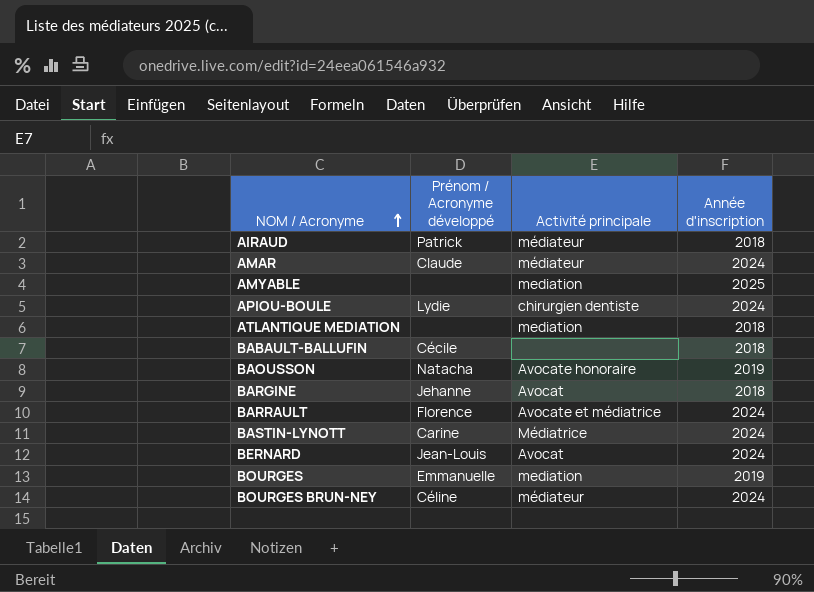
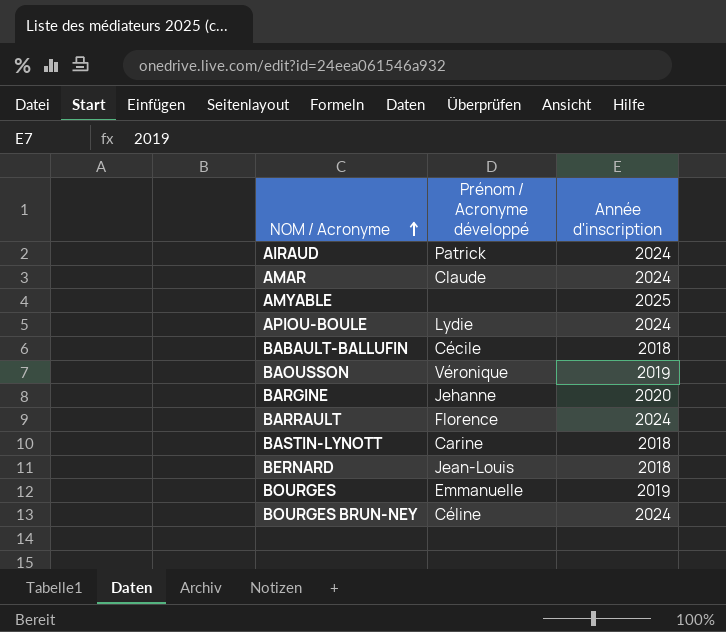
column Activité principale | position: 3 -> none
row ATLANTIQUE MEDIATION: none | mediation | 2018 -> none
AIRAUD | Année d'inscription: 2018 -> 2024
BAOUSSON | Prénom / Acronyme développé: Natacha -> Véronique
BARGINE | Année d'inscription: 2018 -> 2020
BASTIN-LYNOTT | Année d'inscription: 2024 -> 2018
BERNARD | Année d'inscription: 2024 -> 2018

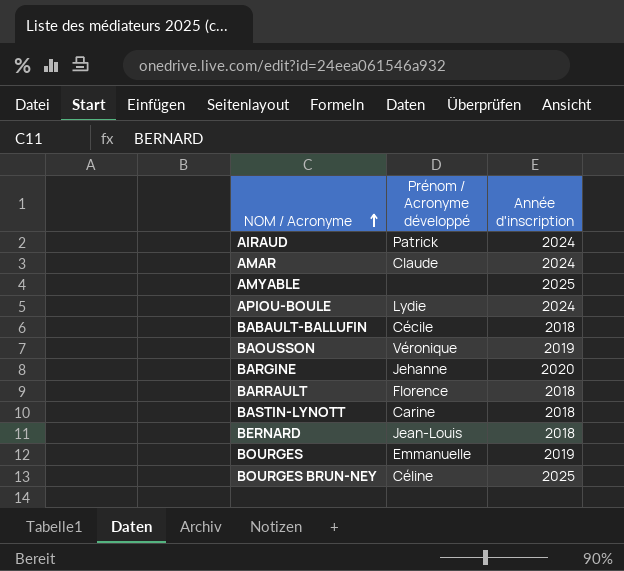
BARRAULT | Année d'inscription: 2024 -> 2018
BOURGES BRUN-NEY | Année d'inscription: 2024 -> 2025

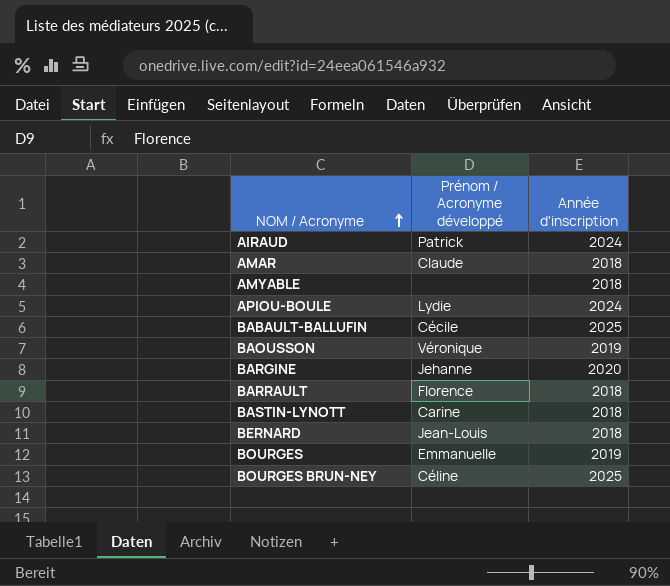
AMAR | Année d'inscription: 2024 -> 2018
AMYABLE | Année d'inscription: 2025 -> 2018
BABAULT-BALLUFIN | Année d'inscription: 2018 -> 2025

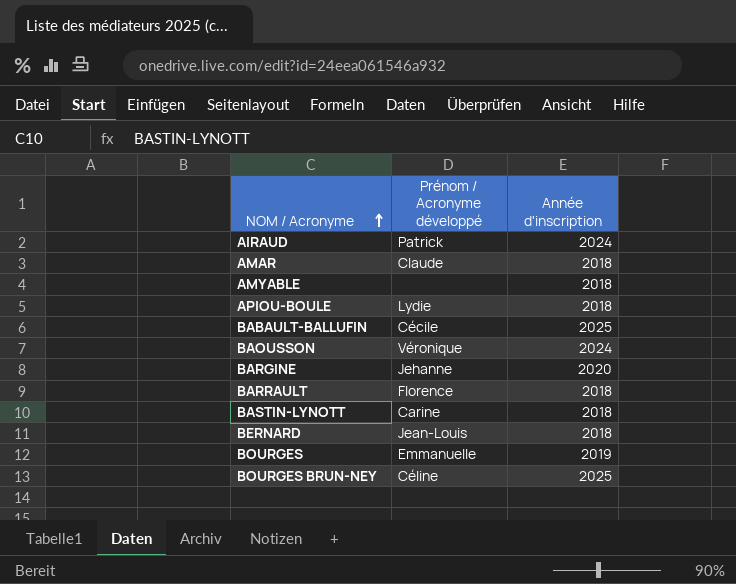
APIOU-BOULE | Année d'inscription: 2024 -> 2018
BAOUSSON | Année d'inscription: 2019 -> 2024

